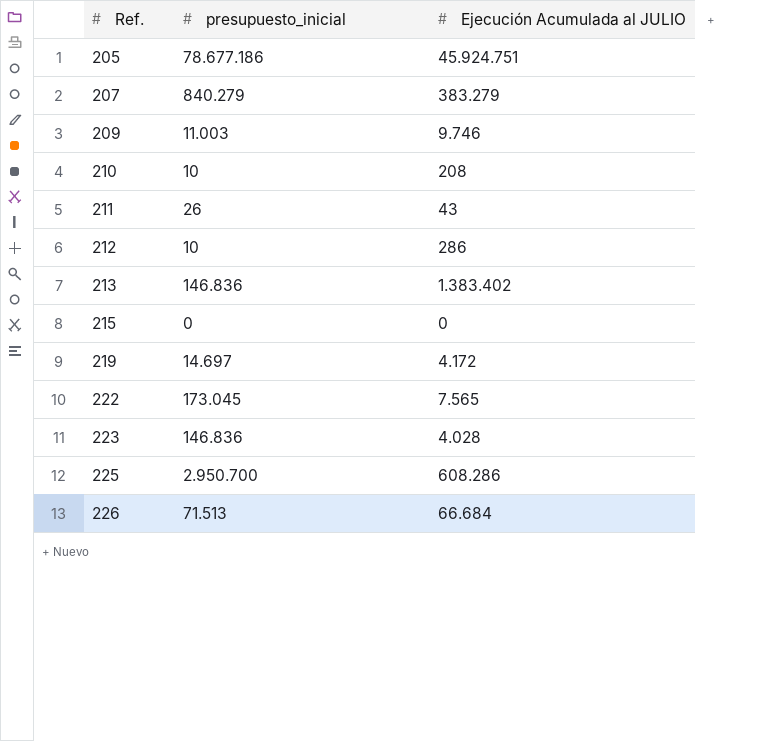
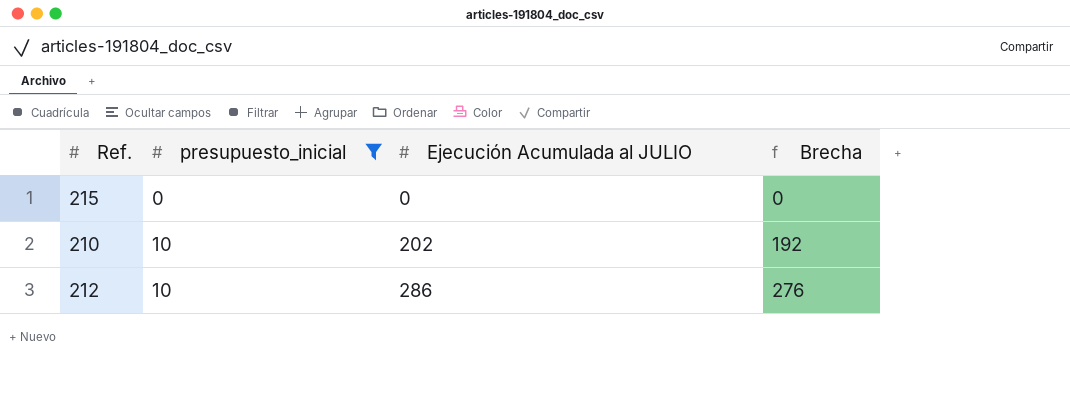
filter: none -> presupuesto_inicial <= 10
row order: Ref. ascending -> presupuesto_inicial ascending
column Brecha | formula: none -> [Ejecución Acumulada al JULIO] - [presupuesto_inicial]
210 | Ejecución Acumulada al JULIO: 208 -> 202

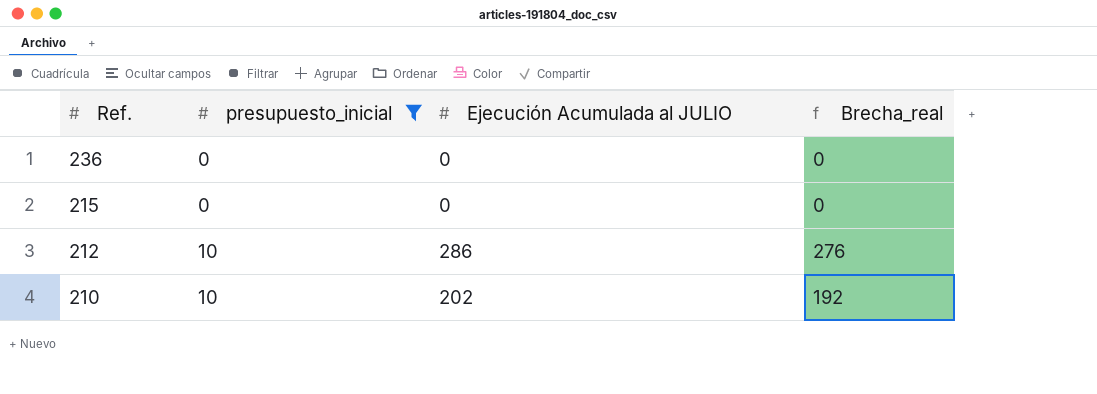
row order: presupuesto_inicial ascending -> Ref. descending
column name: Brecha -> Brecha_real
row 236: none -> 0 | 0 | 0

